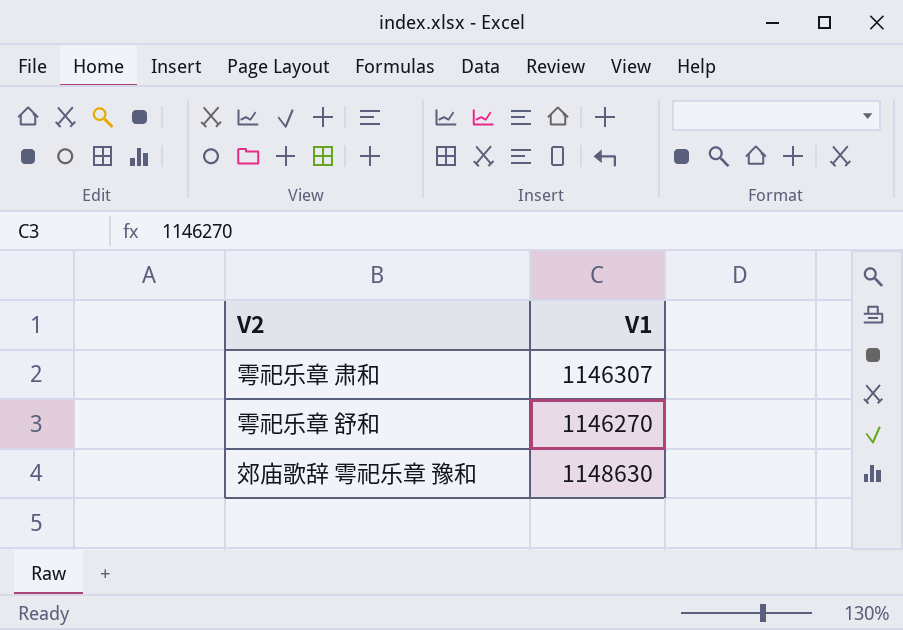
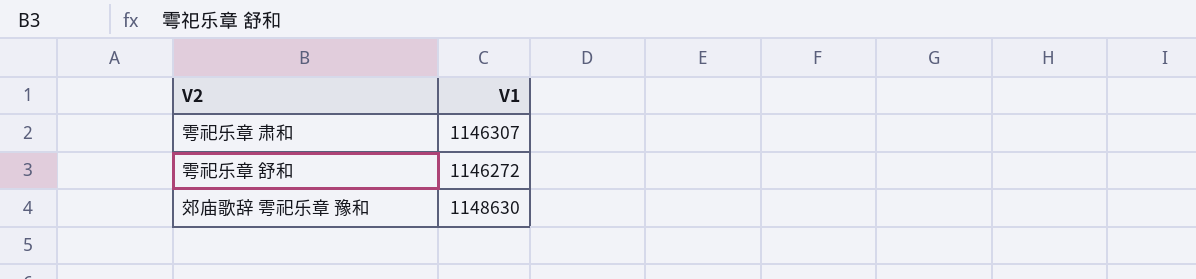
雩祀乐章 舒和 | V1: 1146270 -> 1146272

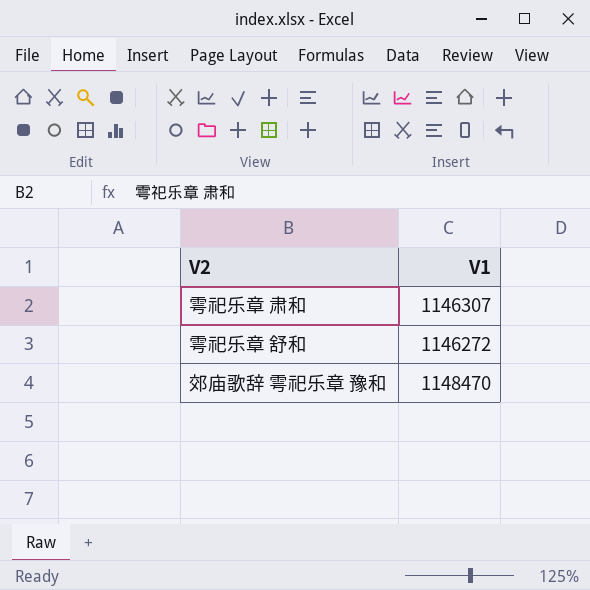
郊庙歌辞 雩祀乐章 豫和 | V1: 1148630 -> 1148470

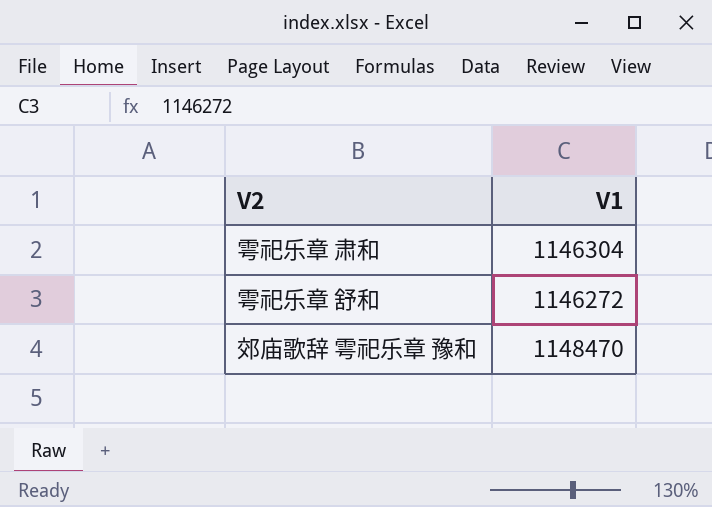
雩祀乐章 肃和 | V1: 1146307 -> 1146304

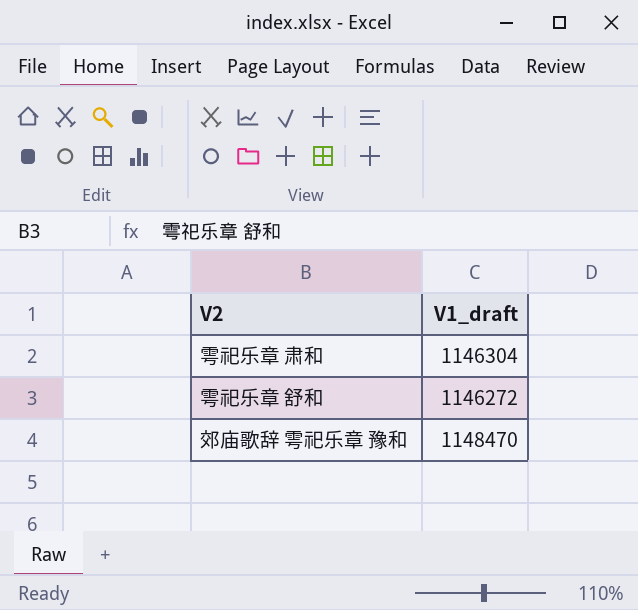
column name: V1 -> V1_draft

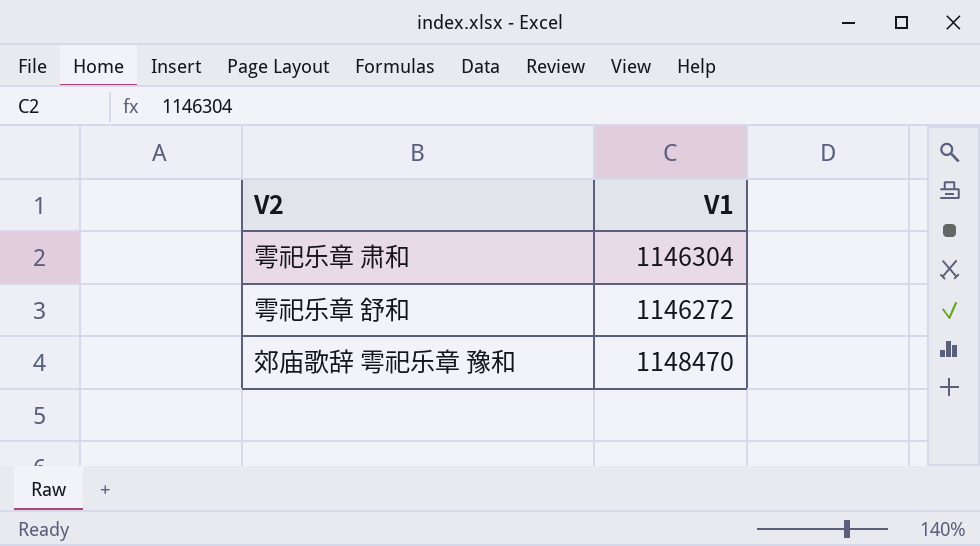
column name: V1_draft -> V1

